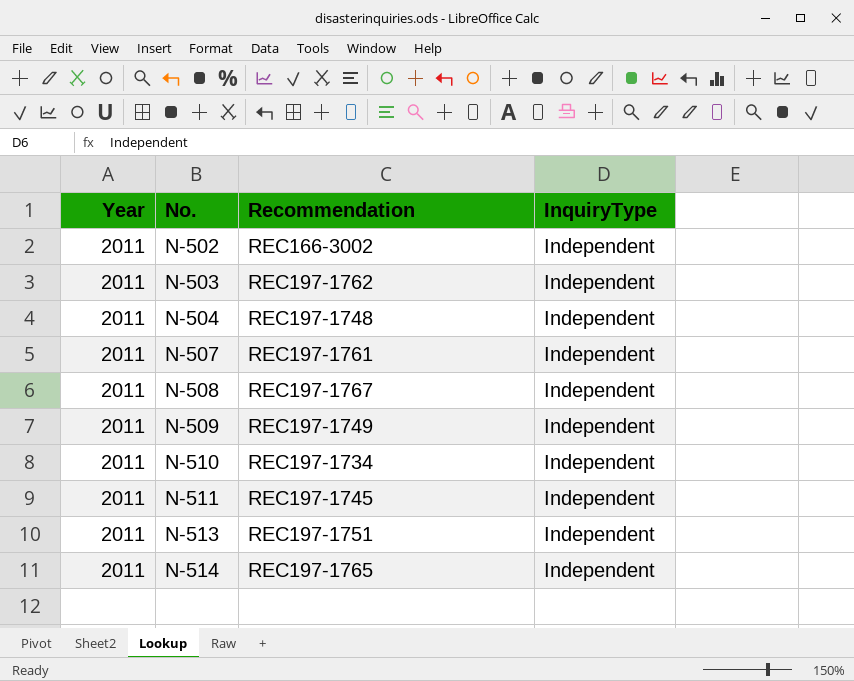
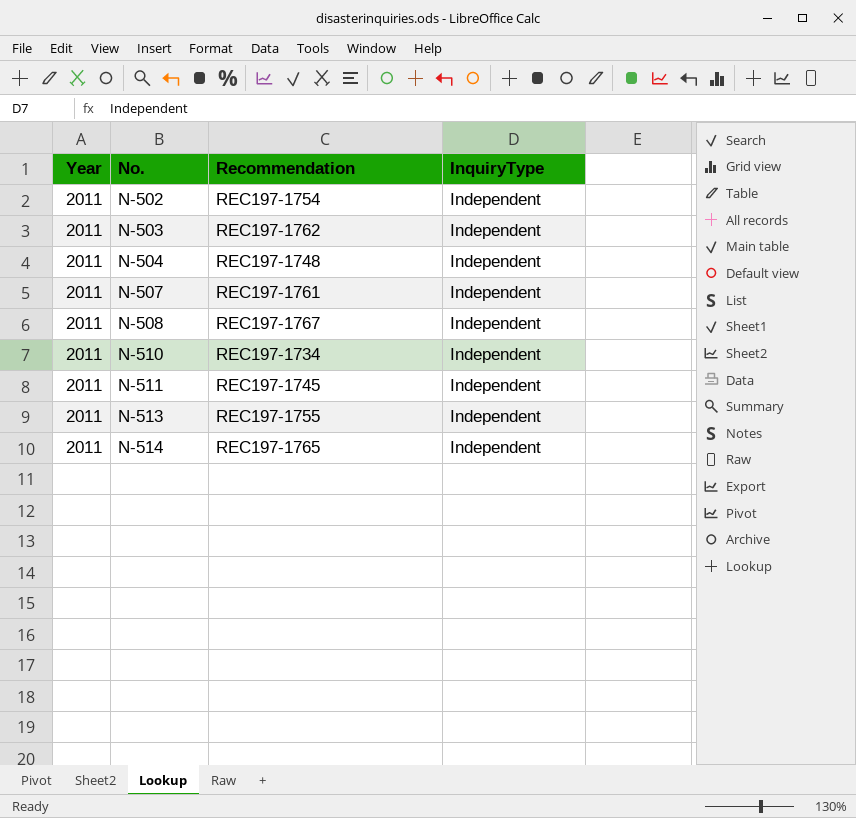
row N-509: 2011 | REC197-1749 | Independent -> none
N-502 | Recommendation: REC166-3002 -> REC197-1754
N-513 | Recommendation: REC197-1751 -> REC197-1755

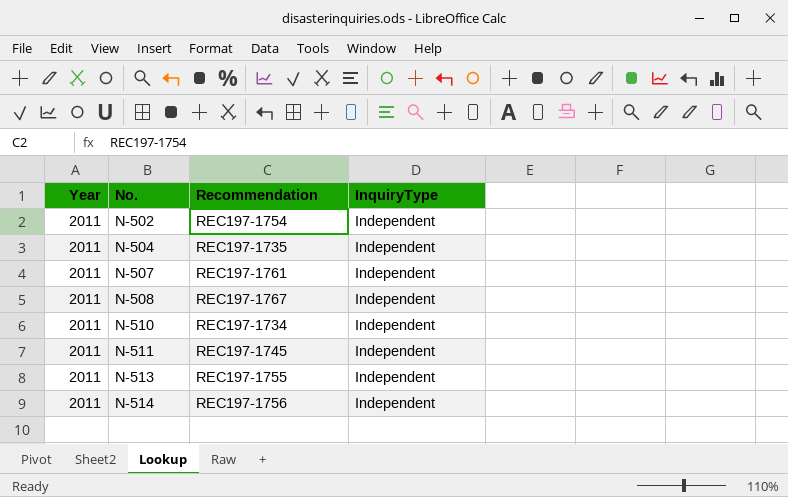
row N-503: 2011 | REC197-1762 | Independent -> none
N-504 | Recommendation: REC197-1748 -> REC197-1735
N-514 | Recommendation: REC197-1765 -> REC197-1756

